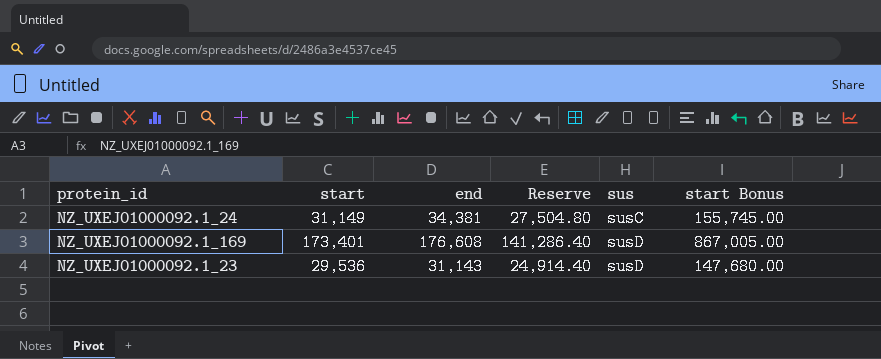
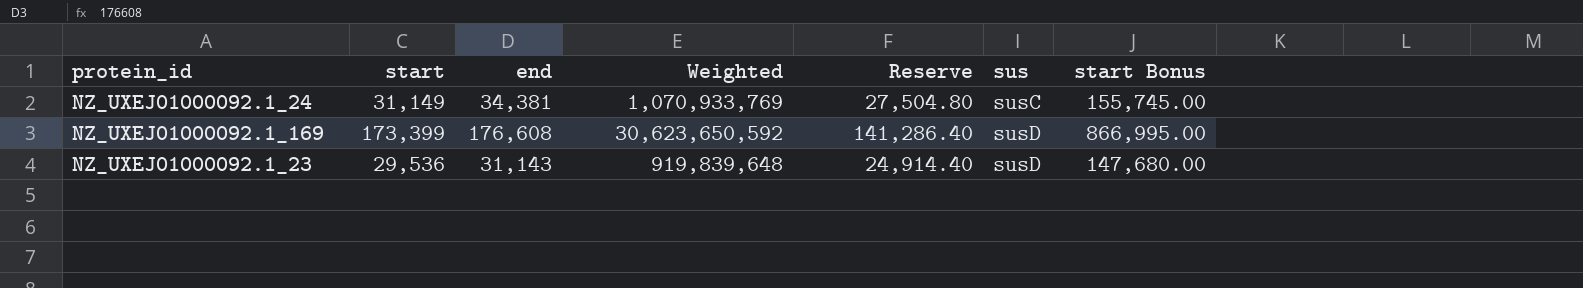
column Weighted | formula: none -> [start] * [end]
NZ_UXEJ01000092.1_169 | start: 173,401 -> 173,399
NZ_UXEJ01000092.1_169 | start Bonus: 867,005.00 -> 866,995.00

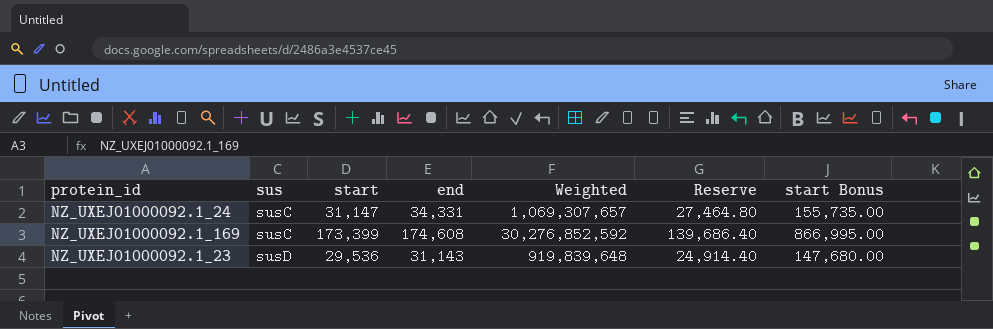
column sus | position: 6 -> 2
NZ_UXEJ01000092.1_24 | start: 31,149 -> 31,147
NZ_UXEJ01000092.1_24 | end: 34,381 -> 34,331
NZ_UXEJ01000092.1_24 | Weighted: 1,070,933,769 -> 1,069,307,657
NZ_UXEJ01000092.1_24 | Reserve: 27,504.80 -> 27,464.80
NZ_UXEJ01000092.1_24 | start Bonus: 155,745.00 -> 155,735.00
NZ_UXEJ01000092.1_169 | sus: susD -> susC
NZ_UXEJ01000092.1_169 | end: 176,608 -> 174,608
NZ_UXEJ01000092.1_169 | Weighted: 30,623,650,592 -> 30,276,852,592
NZ_UXEJ01000092.1_169 | Reserve: 141,286.40 -> 139,686.40

